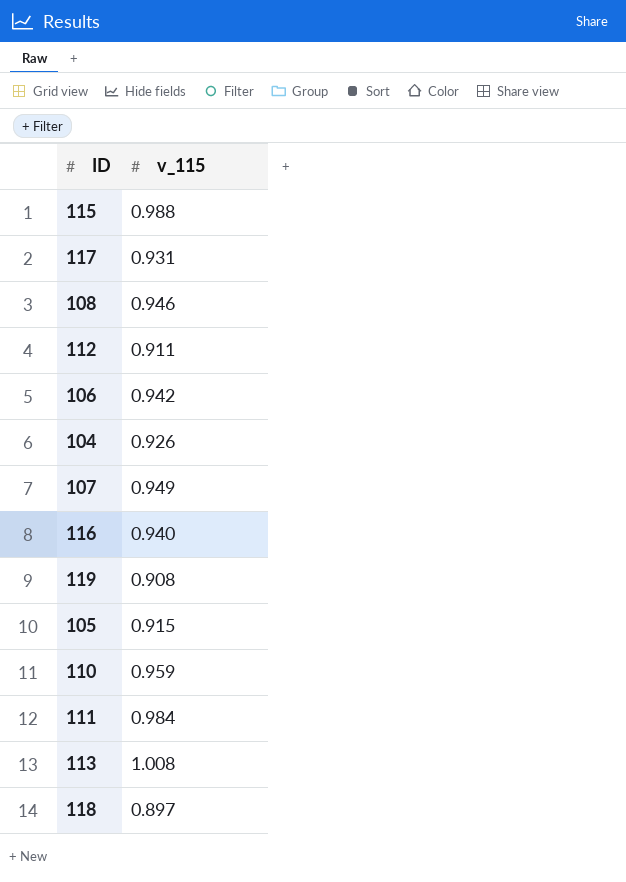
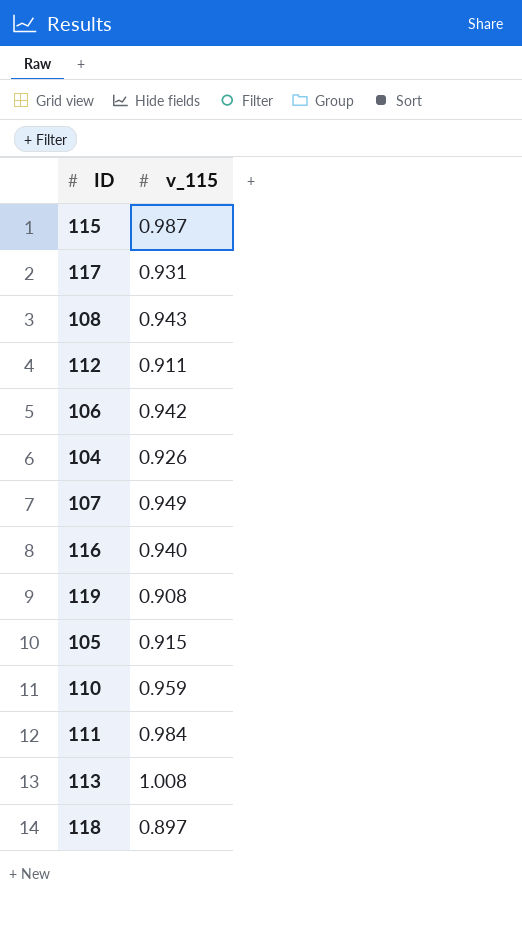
115 | v_115: 0.988 -> 0.987
108 | v_115: 0.946 -> 0.943

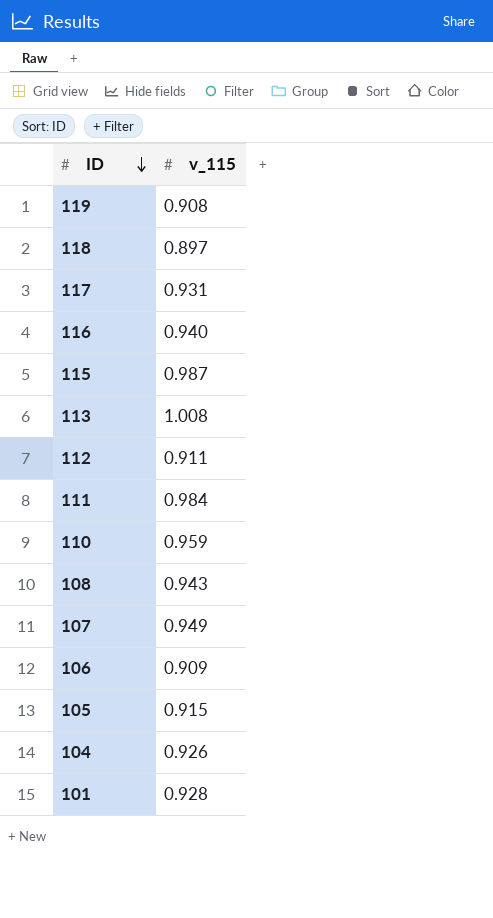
row order: none -> ID descending
106 | v_115: 0.942 -> 0.909
row 101: none -> 0.928

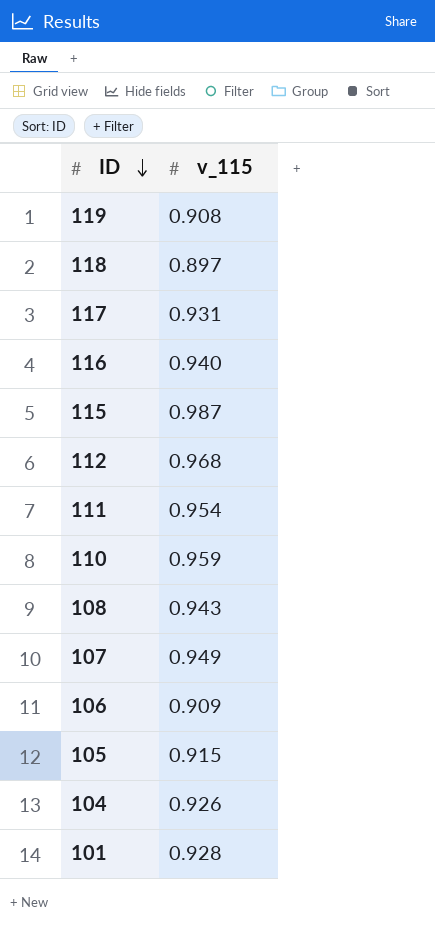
row 113: 1.008 -> none
112 | v_115: 0.911 -> 0.968
111 | v_115: 0.984 -> 0.954

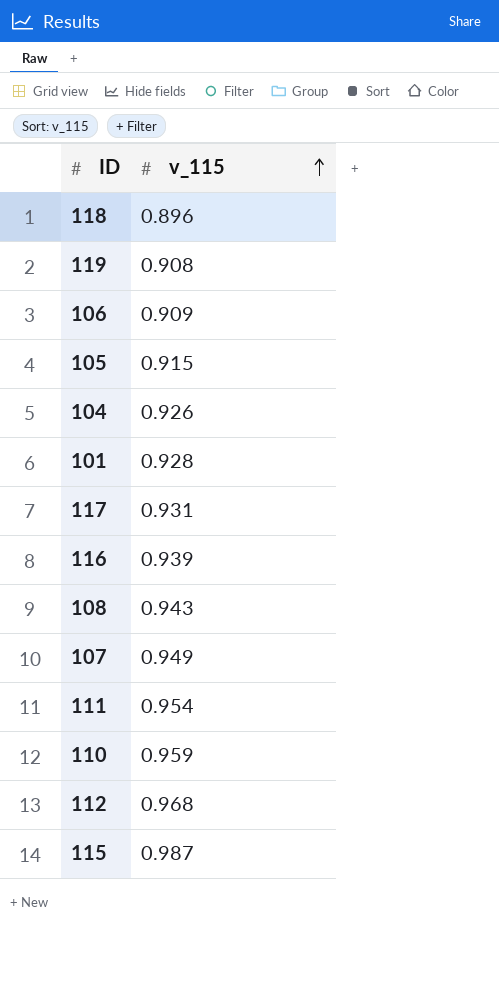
row order: ID descending -> v_115 ascending
118 | v_115: 0.897 -> 0.896
116 | v_115: 0.940 -> 0.939

